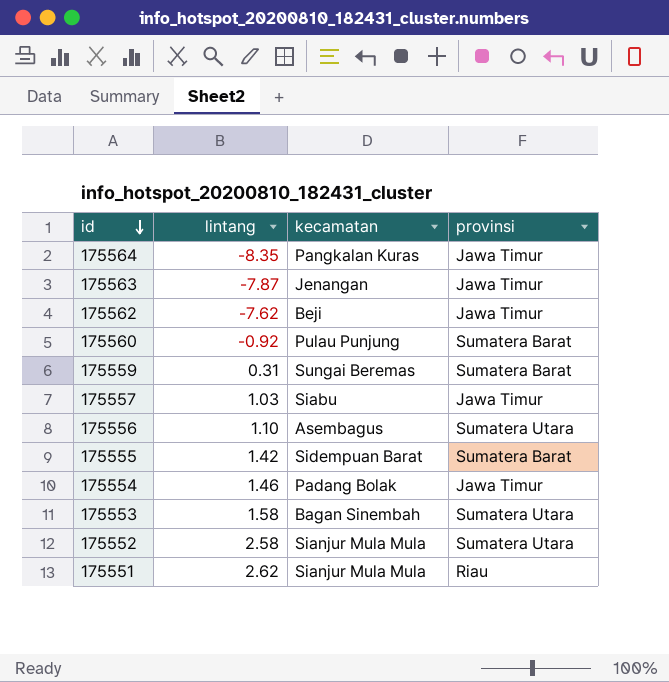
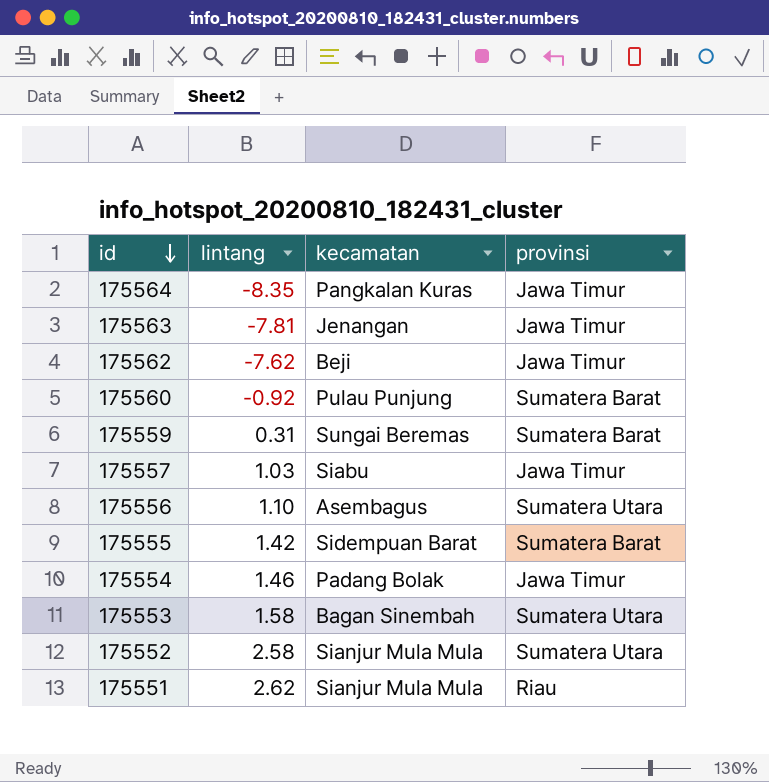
175563 | lintang: -7.87 -> -7.81

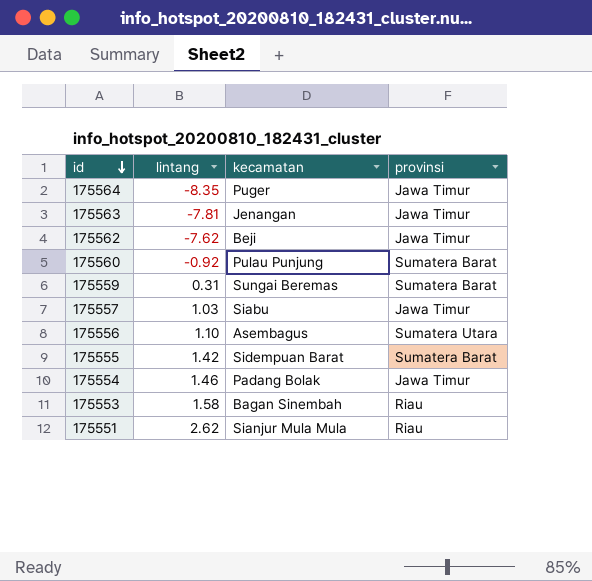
row 175552: 2.58 | Sianjur Mula Mula | Sumatera Utara -> none
175564 | kecamatan: Pangkalan Kuras -> Puger
175553 | provinsi: Sumatera Utara -> Riau

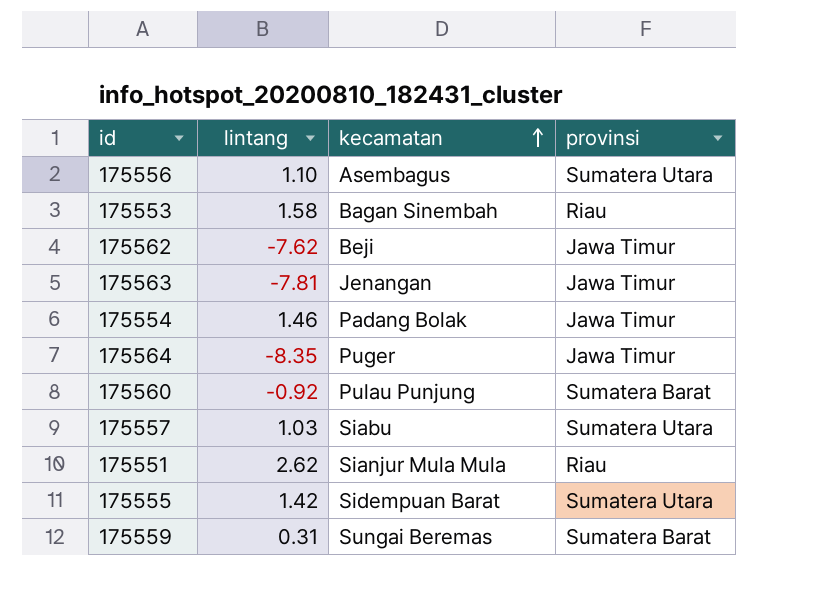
row order: id descending -> kecamatan ascending
175557 | provinsi: Jawa Timur -> Sumatera Utara
175555 | provinsi: Sumatera Barat -> Sumatera Utara

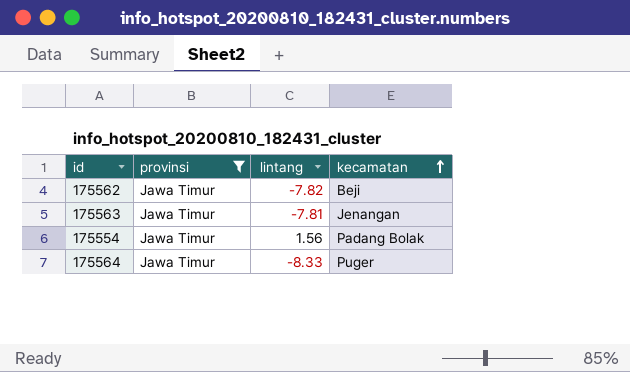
filter: none -> provinsi = Jawa Timur
column provinsi | position: 4 -> 2
175562 | lintang: -7.62 -> -7.82
175554 | lintang: 1.46 -> 1.56
175564 | lintang: -8.35 -> -8.33

